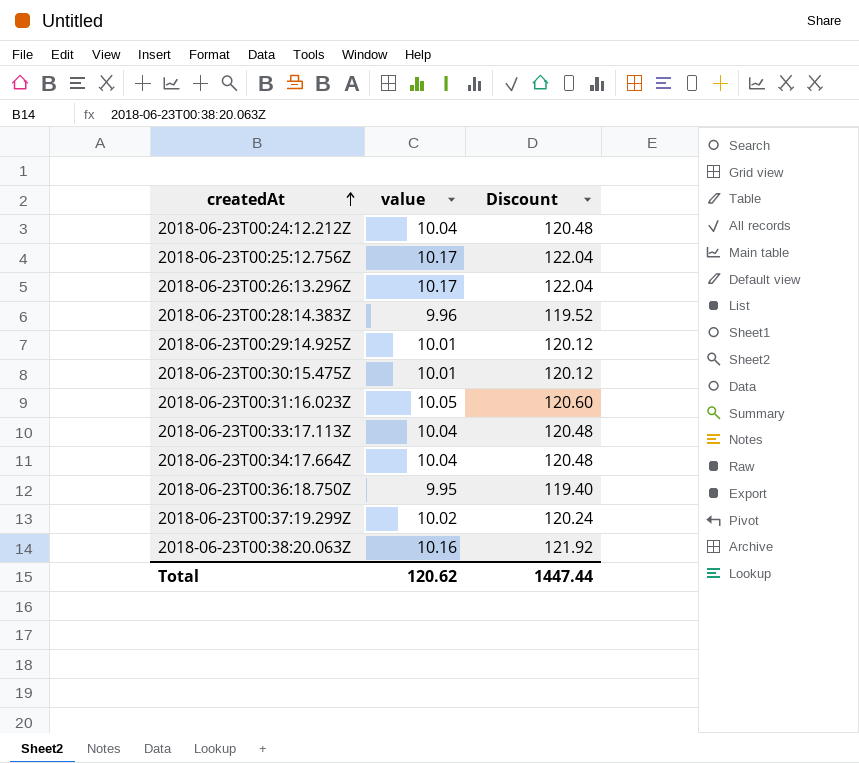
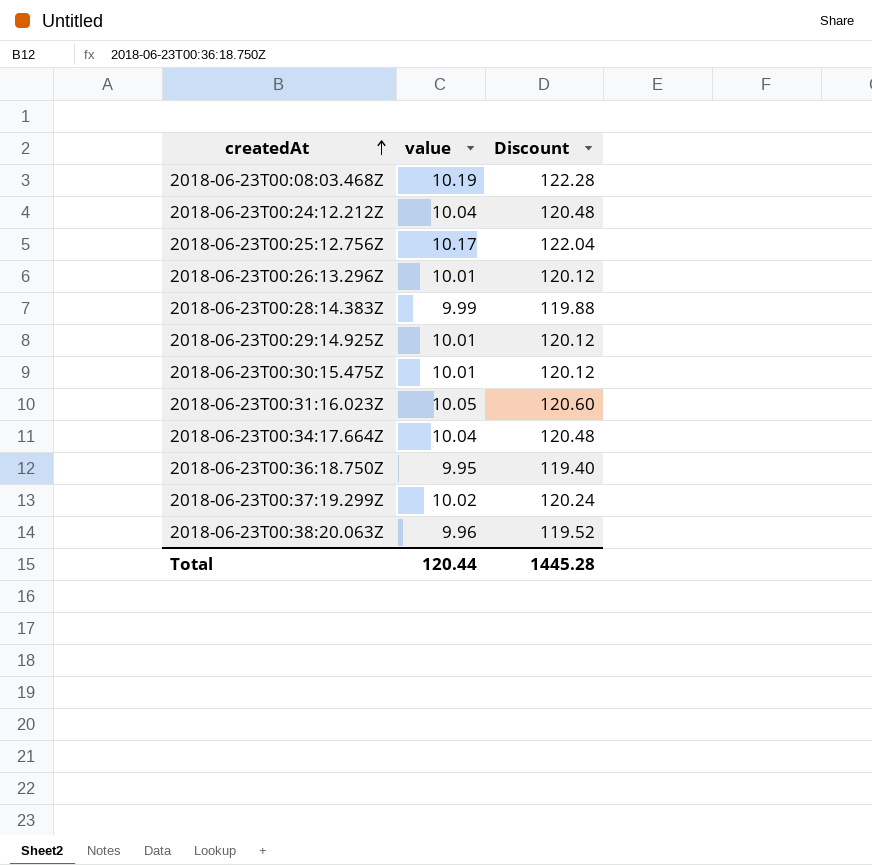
row 2018-06-23T00:33:17.113Z: 10.04 | 120.48 -> none
row 2018-06-23T00:08:03.468Z: none -> 10.19 | 122.28
2018-06-23T00:26:13.296Z | value: 10.17 -> 10.01
2018-06-23T00:26:13.296Z | Discount: 122.04 -> 120.12
2018-06-23T00:28:14.383Z | value: 9.96 -> 9.99
2018-06-23T00:28:14.383Z | Discount: 119.52 -> 119.88
2018-06-23T00:38:20.063Z | value: 10.16 -> 9.96
2018-06-23T00:38:20.063Z | Discount: 121.92 -> 119.52
Total | value: 120.62 -> 120.44
Total | Discount: 1447.44 -> 1445.28

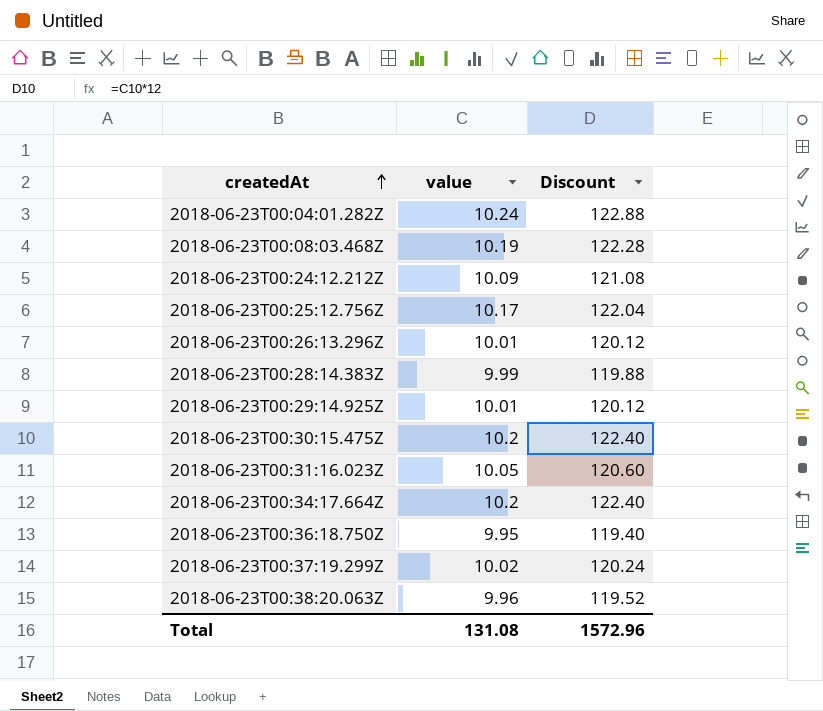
row 2018-06-23T00:04:01.282Z: none -> 10.24 | 122.88
2018-06-23T00:24:12.212Z | value: 10.04 -> 10.09
2018-06-23T00:24:12.212Z | Discount: 120.48 -> 121.08
2018-06-23T00:30:15.475Z | value: 10.01 -> 10.2
2018-06-23T00:30:15.475Z | Discount: 120.12 -> 122.40
2018-06-23T00:34:17.664Z | value: 10.04 -> 10.2
2018-06-23T00:34:17.664Z | Discount: 120.48 -> 122.40
Total | value: 120.44 -> 131.08
Total | Discount: 1445.28 -> 1572.96

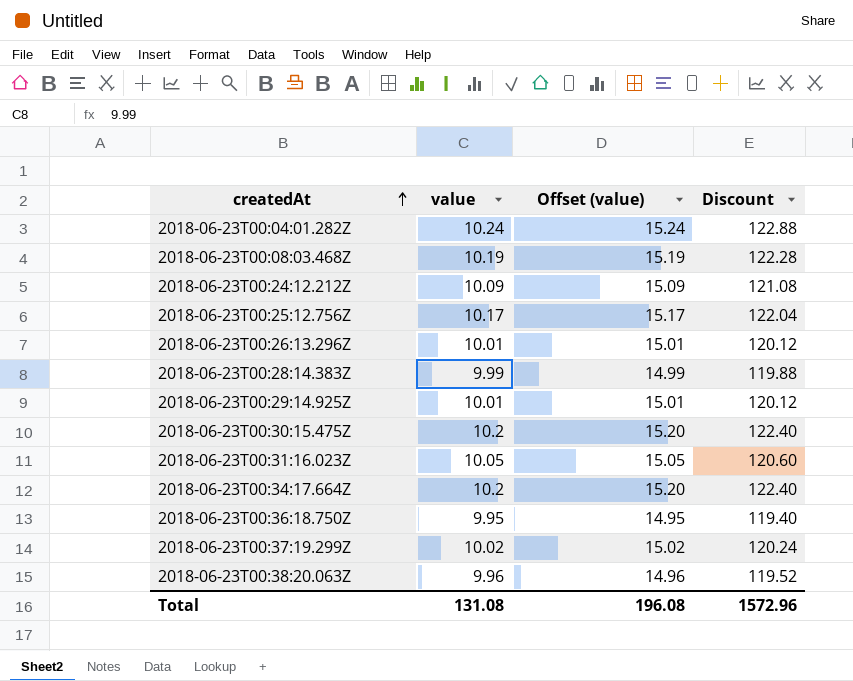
column Offset (value) | formula: none -> [value] + 5

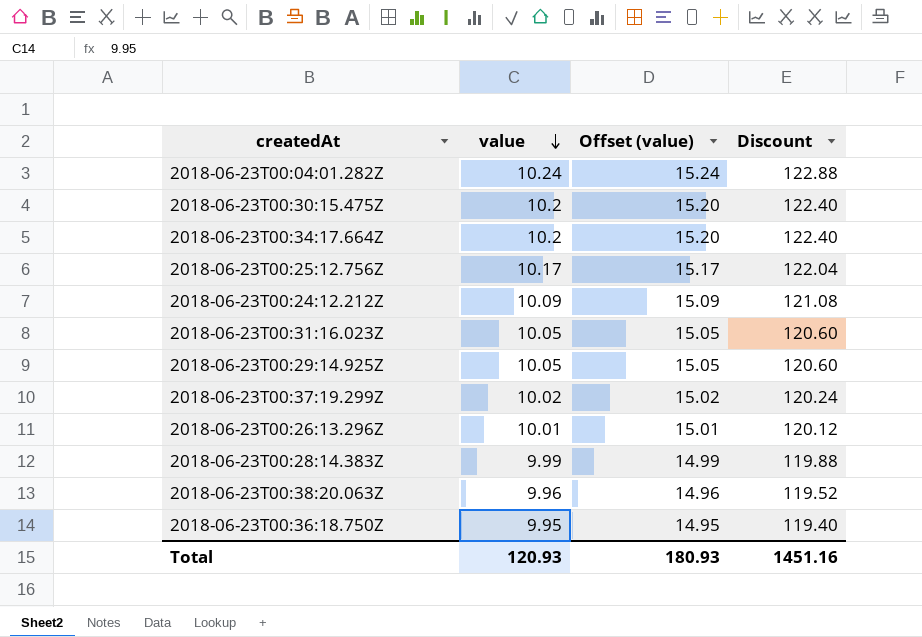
row order: createdAt ascending -> value descending
row 2018-06-23T00:08:03.468Z: 10.19 | 15.19 | 122.28 -> none
2018-06-23T00:29:14.925Z | value: 10.01 -> 10.05
2018-06-23T00:29:14.925Z | Offset (value): 15.01 -> 15.05
2018-06-23T00:29:14.925Z | Discount: 120.12 -> 120.60
Total | value: 131.08 -> 120.93
Total | Offset (value): 196.08 -> 180.93
Total | Discount: 1572.96 -> 1451.16

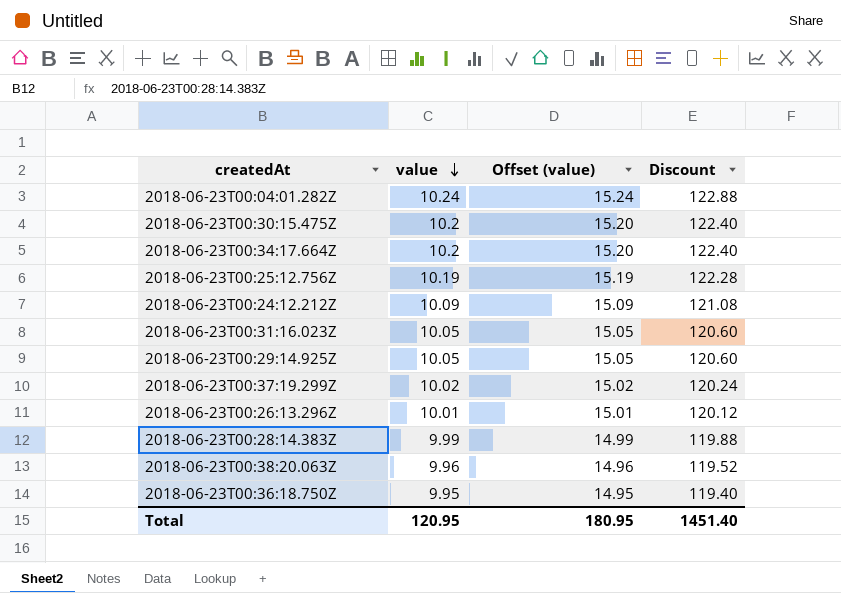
2018-06-23T00:25:12.756Z | value: 10.17 -> 10.19
2018-06-23T00:25:12.756Z | Offset (value): 15.17 -> 15.19
2018-06-23T00:25:12.756Z | Discount: 122.04 -> 122.28
Total | value: 120.93 -> 120.95
Total | Offset (value): 180.93 -> 180.95
Total | Discount: 1451.16 -> 1451.40

